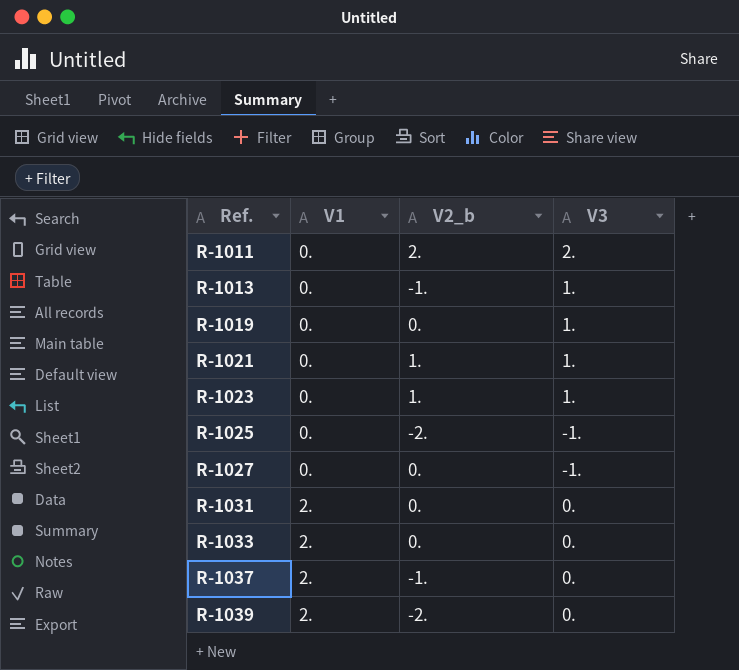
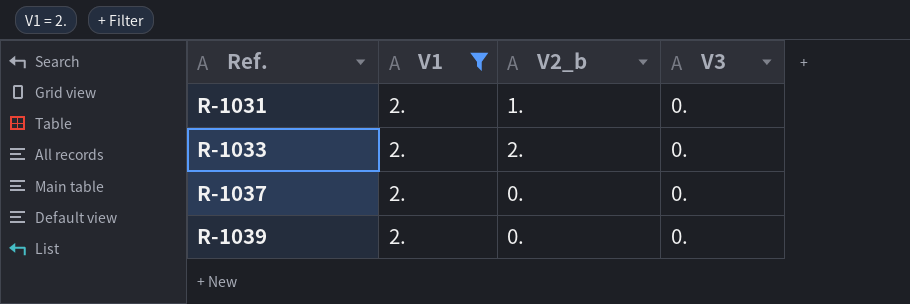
filter: none -> V1 = 2.
R-1031 | V2_b: 0. -> 1.
R-1033 | V2_b: 0. -> 2.
R-1037 | V2_b: -1. -> 0.
R-1039 | V2_b: -2. -> 0.

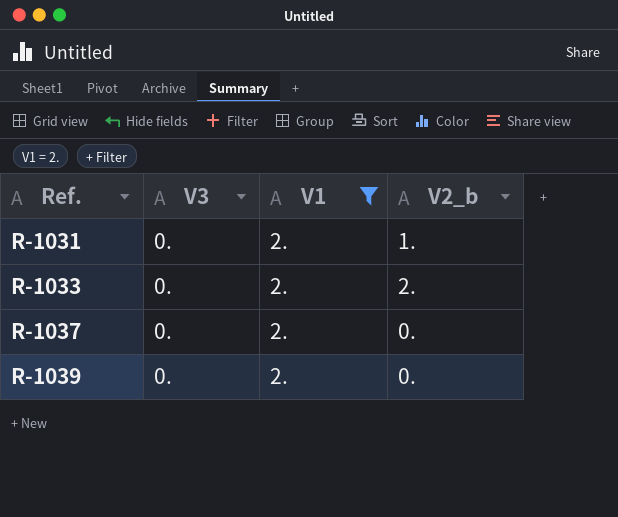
column V3 | position: 4 -> 2

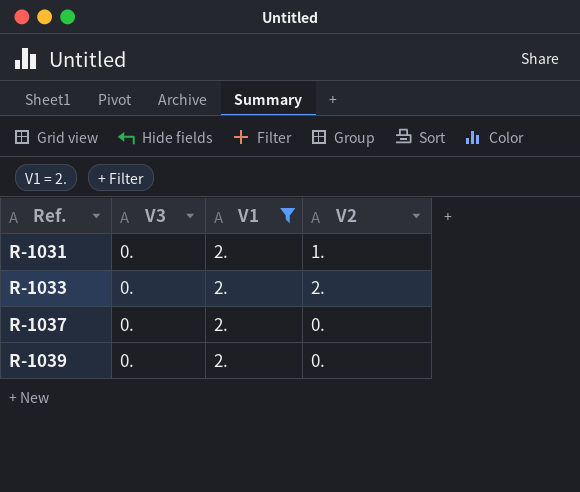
column name: V2_b -> V2

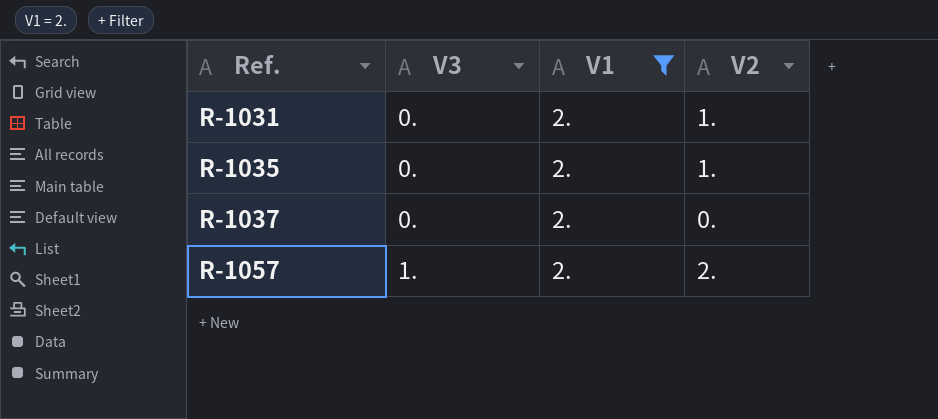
row R-1033: 0. | 2. | 2. -> none
row R-1039: 0. | 2. | 0. -> none
row R-1035: none -> 0. | 2. | 1.
row R-1057: none -> 1. | 2. | 2.

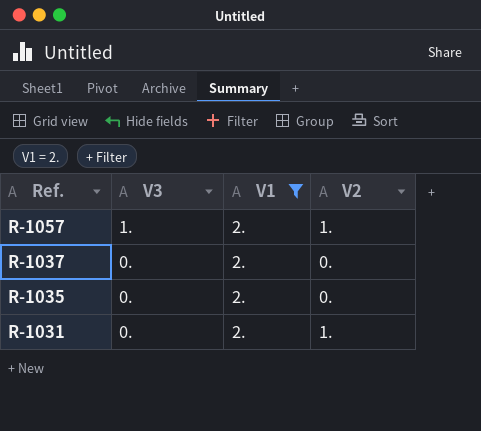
row order: Ref. ascending -> Ref. descending
R-1057 | V2: 2. -> 1.
R-1035 | V2: 1. -> 0.

